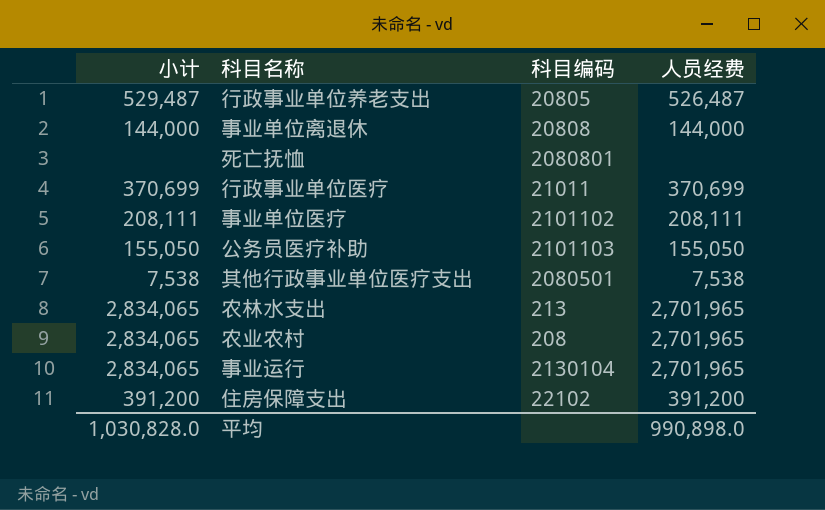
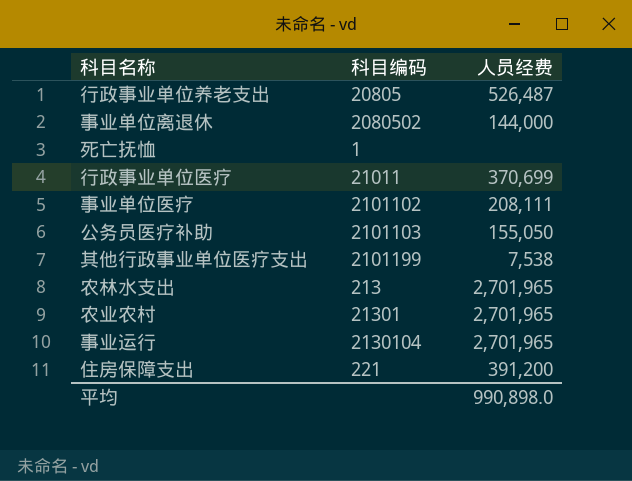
column 小计 | position: 1 -> none
事业单位离退休 | 科目编码: 20808 -> 2080502
死亡抚恤 | 科目编码: 2080801 -> 1
其他行政事业单位医疗支出 | 科目编码: 2080501 -> 2101199
农业农村 | 科目编码: 208 -> 21301
住房保障支出 | 科目编码: 22102 -> 221

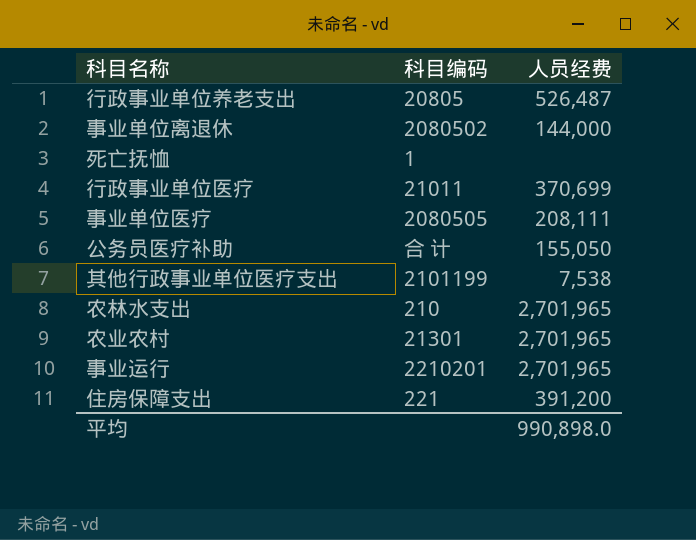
事业单位医疗 | 科目编码: 2101102 -> 2080505
公务员医疗补助 | 科目编码: 2101103 -> 合 计
农林水支出 | 科目编码: 213 -> 210
事业运行 | 科目编码: 2130104 -> 2210201

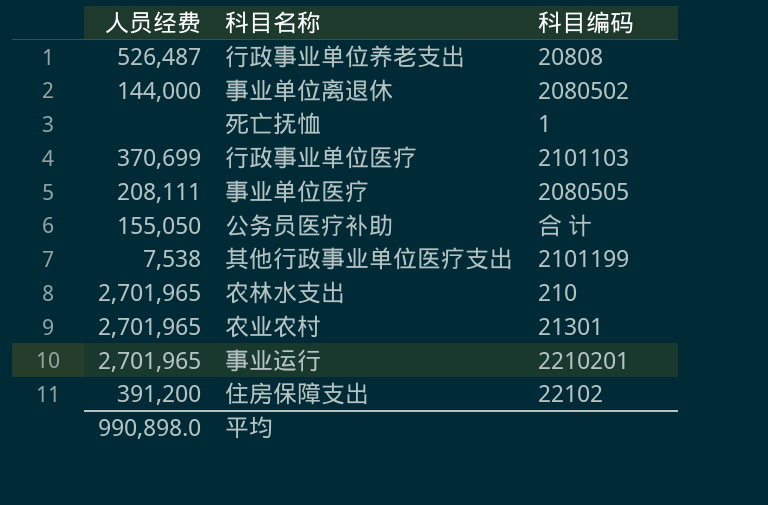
column 人员经费 | position: 3 -> 1
行政事业单位养老支出 | 科目编码: 20805 -> 20808
行政事业单位医疗 | 科目编码: 21011 -> 2101103
住房保障支出 | 科目编码: 221 -> 22102

